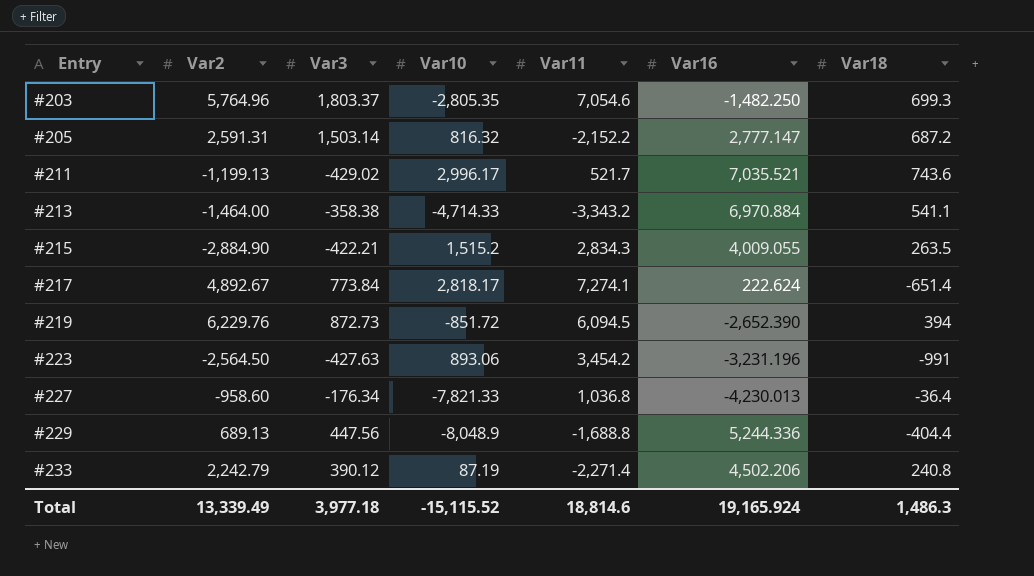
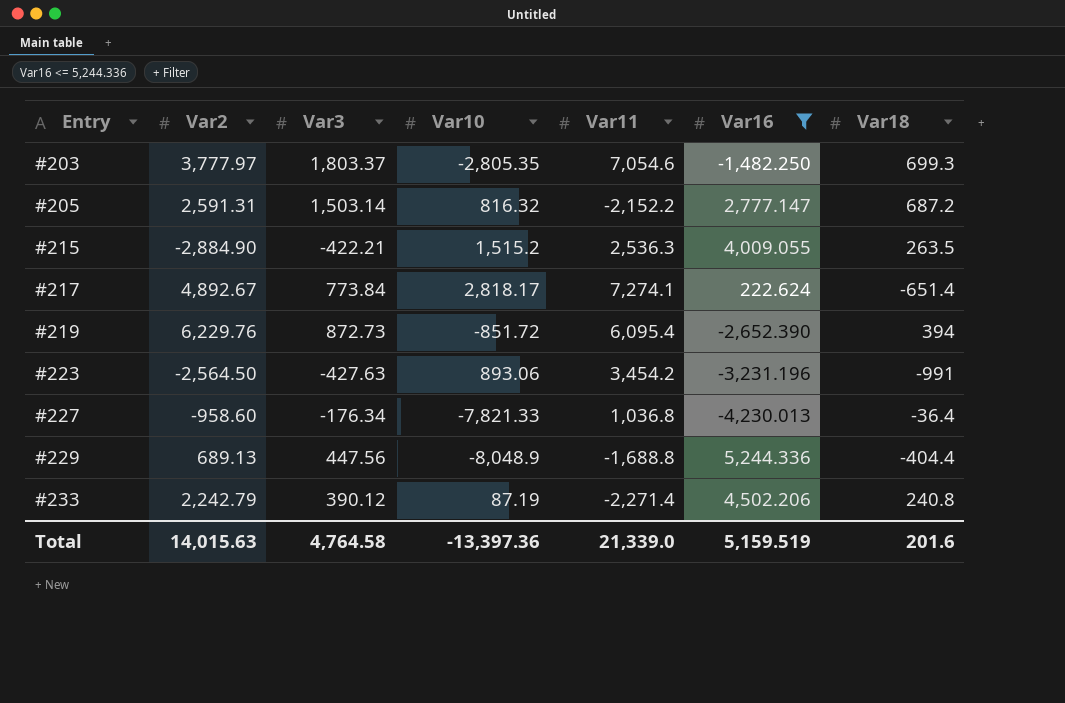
filter: none -> Var16 <= 5,244.336
#203 | Var2: 5,764.96 -> 3,777.97
#215 | Var11: 2,834.3 -> 2,536.3
#219 | Var11: 6,094.5 -> 6,095.4
Total | Var2: 13,339.49 -> 14,015.63
Total | Var3: 3,977.18 -> 4,764.58
Total | Var10: -15,115.52 -> -13,397.36
Total | Var11: 18,814.6 -> 21,339.0
Total | Var16: 19,165.924 -> 5,159.519
Total | Var18: 1,486.3 -> 201.6

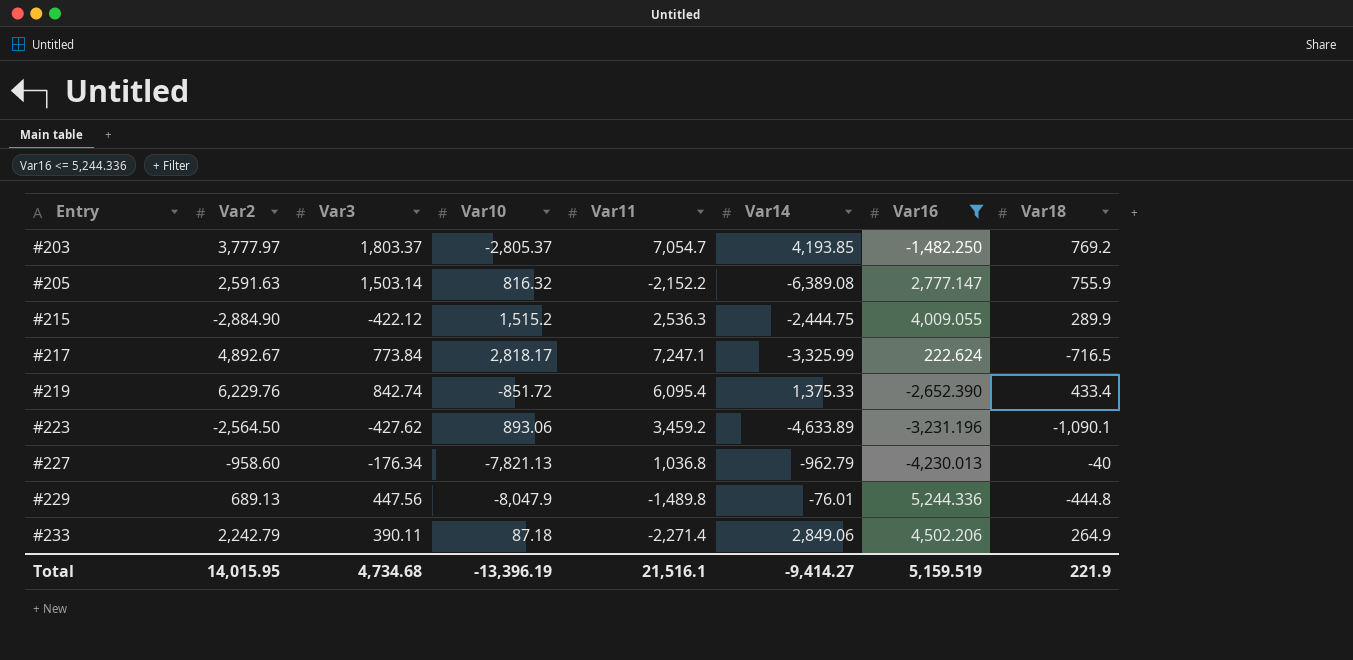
column Var14 | position: none -> 6
#203 | Var10: -2,805.35 -> -2,805.37
#203 | Var11: 7,054.6 -> 7,054.7
#203 | Var18: 699.3 -> 769.2
#205 | Var2: 2,591.31 -> 2,591.63
#205 | Var18: 687.2 -> 755.9
#215 | Var3: -422.21 -> -422.12
#215 | Var18: 263.5 -> 289.9
#217 | Var11: 7,274.1 -> 7,247.1
#217 | Var18: -651.4 -> -716.5
#219 | Var3: 872.73 -> 842.74
#219 | Var18: 394 -> 433.4
#223 | Var3: -427.63 -> -427.62
#223 | Var11: 3,454.2 -> 3,459.2
#223 | Var18: -991 -> -1,090.1
#227 | Var10: -7,821.33 -> -7,821.13
#227 | Var18: -36.4 -> -40
#229 | Var10: -8,048.9 -> -8,047.9
#229 | Var11: -1,688.8 -> -1,489.8
#229 | Var18: -404.4 -> -444.8
#233 | Var3: 390.12 -> 390.11
#233 | Var10: 87.19 -> 87.18
#233 | Var18: 240.8 -> 264.9
Total | Var2: 14,015.63 -> 14,015.95
Total | Var3: 4,764.58 -> 4,734.68
Total | Var10: -13,397.36 -> -13,396.19
Total | Var11: 21,339.0 -> 21,516.1
Total | Var18: 201.6 -> 221.9

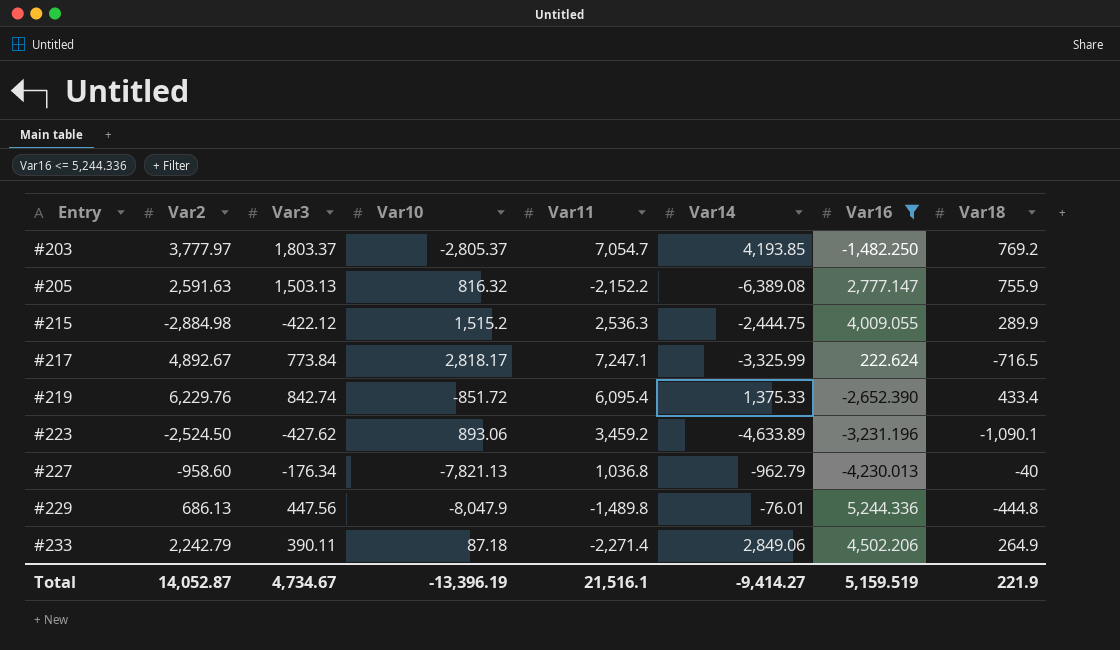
#205 | Var3: 1,503.14 -> 1,503.13
#215 | Var2: -2,884.90 -> -2,884.98
#223 | Var2: -2,564.50 -> -2,524.50
#229 | Var2: 689.13 -> 686.13
Total | Var2: 14,015.95 -> 14,052.87
Total | Var3: 4,734.68 -> 4,734.67

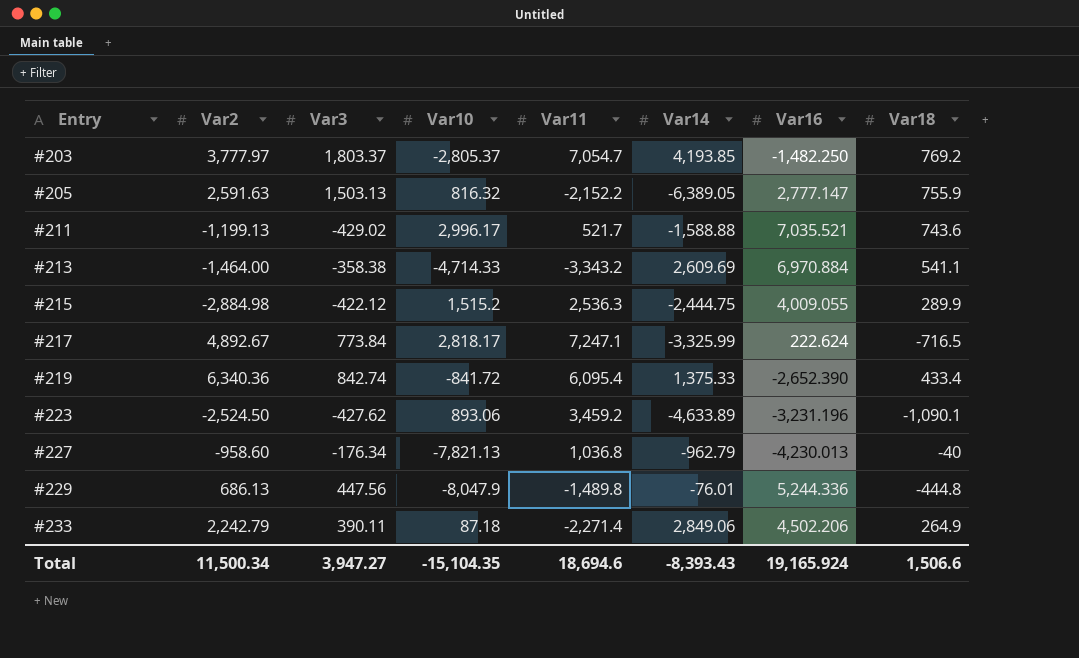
filter: Var16 <= 5,244.336 -> none
#205 | Var14: -6,389.08 -> -6,389.05
#219 | Var2: 6,229.76 -> 6,340.36
#219 | Var10: -851.72 -> -841.72
Total | Var2: 14,052.87 -> 11,500.34
Total | Var3: 4,734.67 -> 3,947.27
Total | Var10: -13,396.19 -> -15,104.35
Total | Var11: 21,516.1 -> 18,694.6
Total | Var14: -9,414.27 -> -8,393.43
Total | Var16: 5,159.519 -> 19,165.924
Total | Var18: 221.9 -> 1,506.6

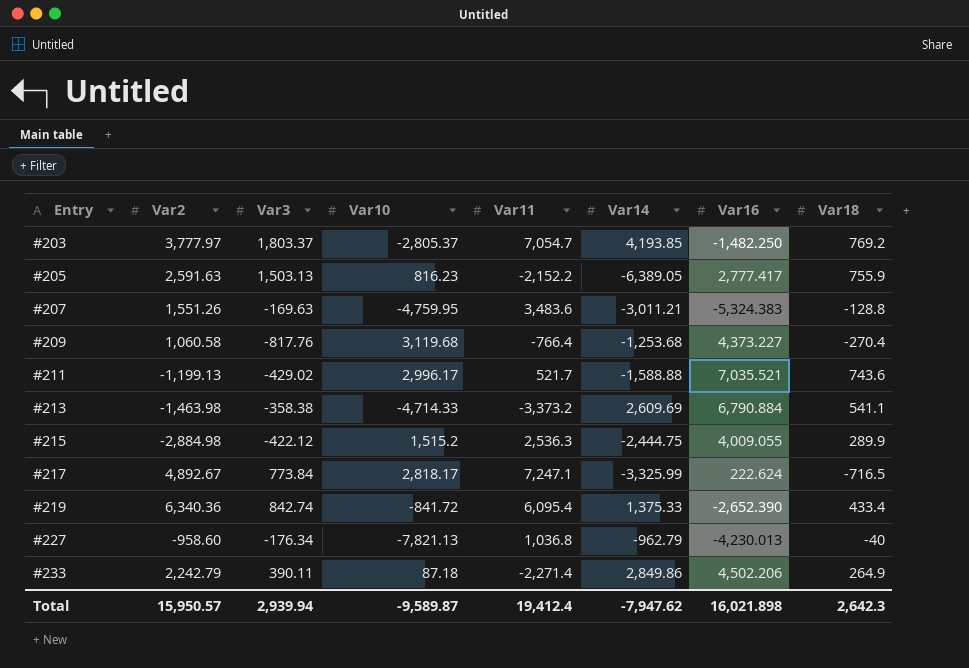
row #223: -2,524.50 | -427.62 | 893.06 | 3,459.2 | -4,633.89 | -3,231.196 | -1,090.1 -> none
row #229: 686.13 | 447.56 | -8,047.9 | -1,489.8 | -76.01 | 5,244.336 | -444.8 -> none
#205 | Var10: 816.32 -> 816.23
#205 | Var16: 2,777.147 -> 2,777.417
row #207: none -> 1,551.26 | -169.63 | -4,759.95 | 3,483.6 | -3,011.21 | -5,324.383 | -128.8
row #209: none -> 1,060.58 | -817.76 | 3,119.68 | -766.4 | -1,253.68 | 4,373.227 | -270.4
#213 | Var2: -1,464.00 -> -1,463.98
#213 | Var11: -3,343.2 -> -3,373.2
#213 | Var16: 6,970.884 -> 6,790.884
#233 | Var14: 2,849.06 -> 2,849.86
Total | Var2: 11,500.34 -> 15,950.57
Total | Var3: 3,947.27 -> 2,939.94
Total | Var10: -15,104.35 -> -9,589.87
Total | Var11: 18,694.6 -> 19,412.4
Total | Var14: -8,393.43 -> -7,947.62
Total | Var16: 19,165.924 -> 16,021.898
Total | Var18: 1,506.6 -> 2,642.3

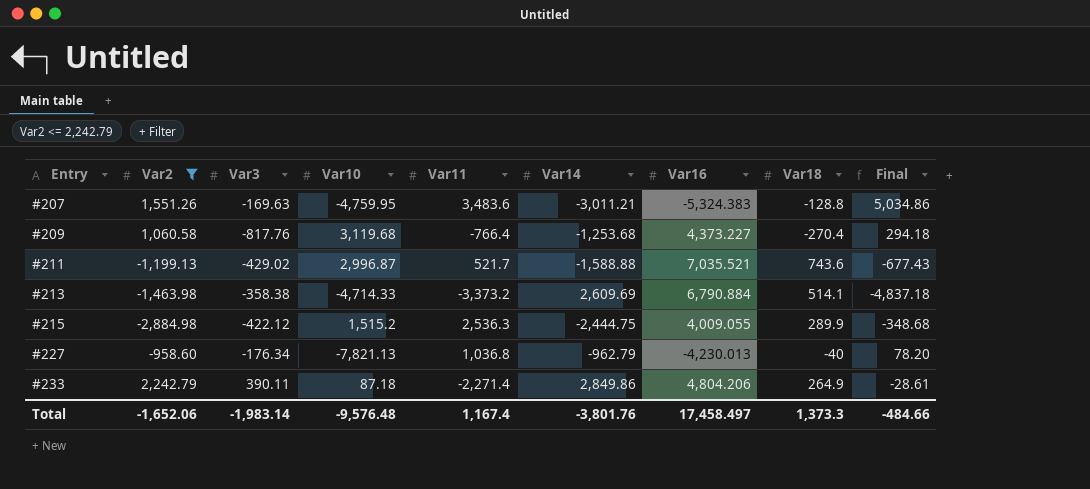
filter: none -> Var2 <= 2,242.79
column Final | formula: none -> [Var2] + [Var11]
#211 | Var10: 2,996.17 -> 2,996.87
#213 | Var18: 541.1 -> 514.1
#233 | Var16: 4,502.206 -> 4,804.206
Total | Var2: 15,950.57 -> -1,652.06
Total | Var3: 2,939.94 -> -1,983.14
Total | Var10: -9,589.87 -> -9,576.48
Total | Var11: 19,412.4 -> 1,167.4
Total | Var14: -7,947.62 -> -3,801.76
Total | Var16: 16,021.898 -> 17,458.497
Total | Var18: 2,642.3 -> 1,373.3

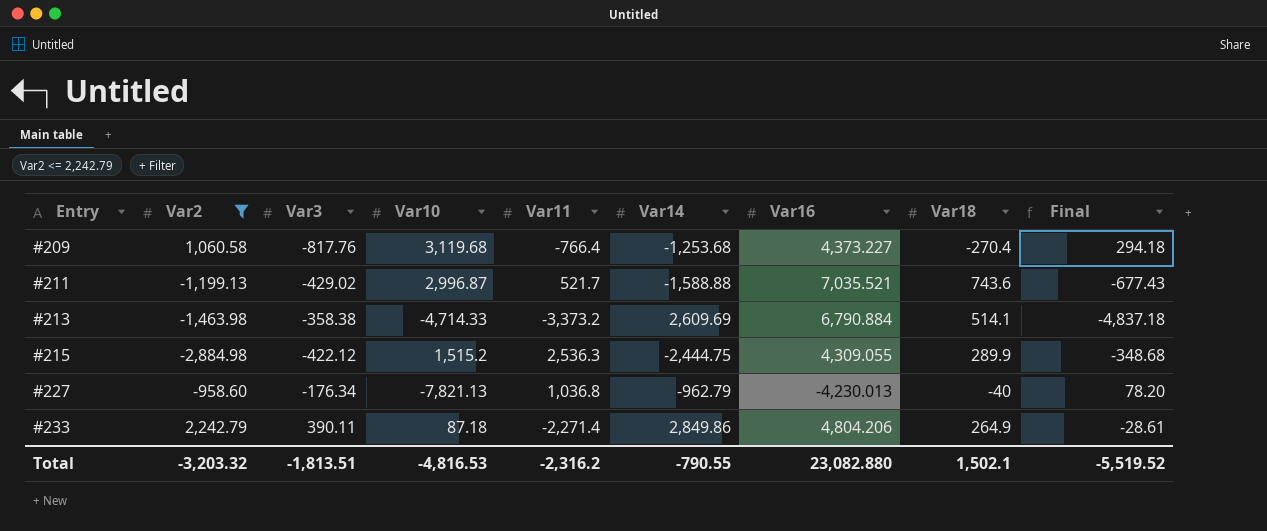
row #207: 1,551.26 | -169.63 | -4,759.95 | 3,483.6 | -3,011.21 | -5,324.383 | -128.8 | 5,034.86 -> none
#215 | Var16: 4,009.055 -> 4,309.055
Total | Var2: -1,652.06 -> -3,203.32
Total | Var3: -1,983.14 -> -1,813.51
Total | Var10: -9,576.48 -> -4,816.53
Total | Var11: 1,167.4 -> -2,316.2
Total | Var14: -3,801.76 -> -790.55
Total | Var16: 17,458.497 -> 23,082.880
Total | Var18: 1,373.3 -> 1,502.1
Total | Final: -484.66 -> -5,519.52

